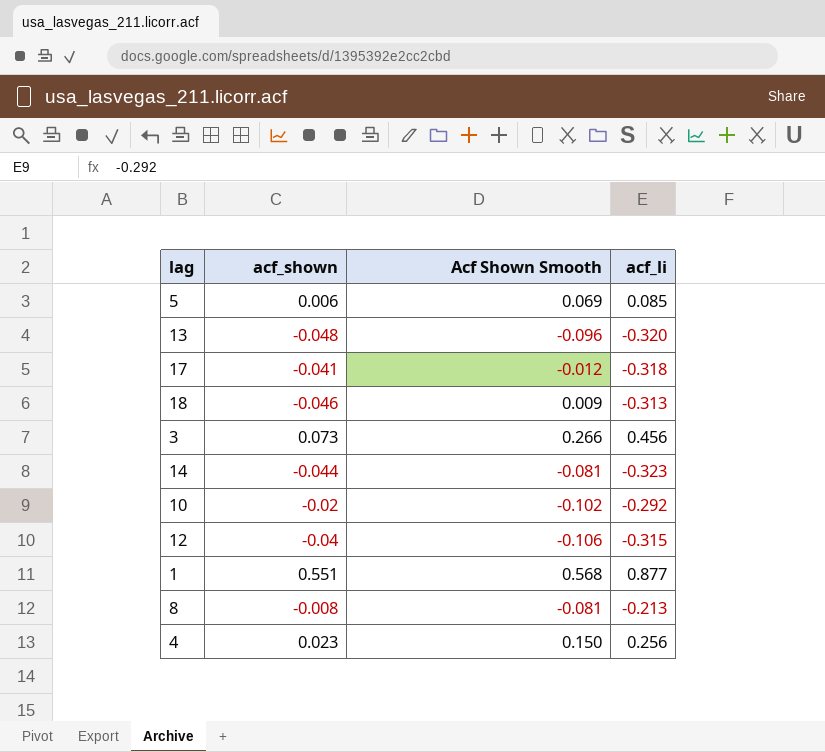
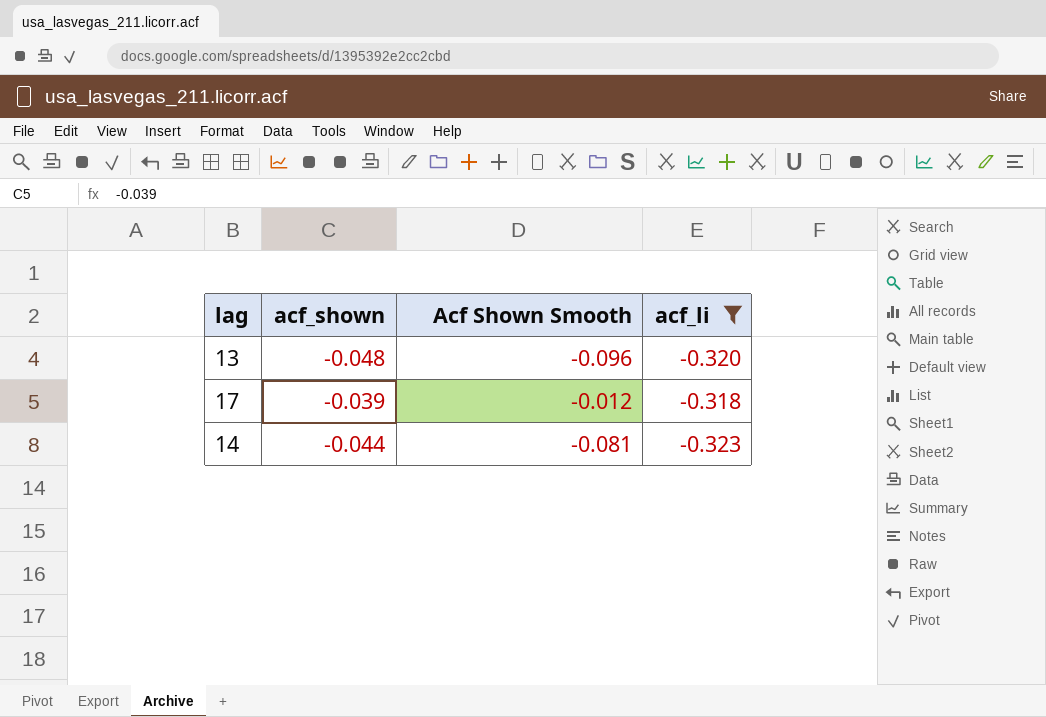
filter: none -> acf_li <= -0.318
17 | acf_shown: -0.041 -> -0.039

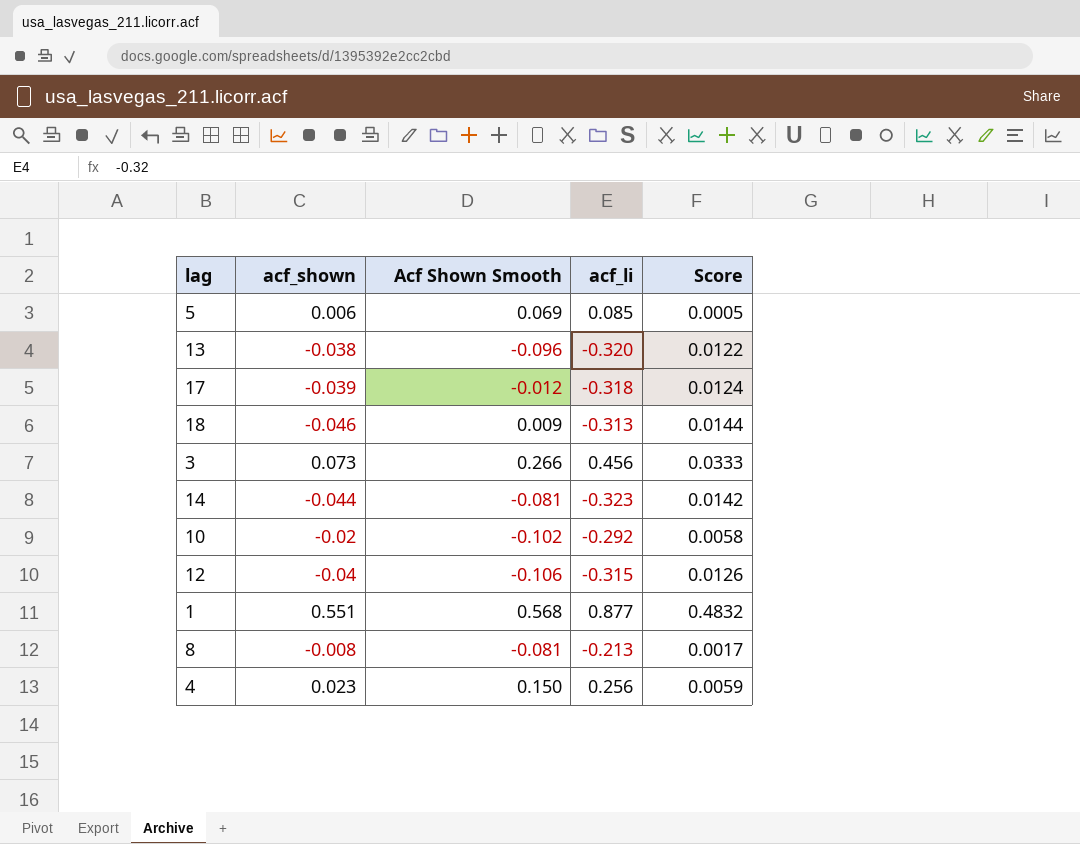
filter: acf_li <= -0.318 -> none
column Score | formula: none -> [acf_shown] * [acf_li]
13 | acf_shown: -0.048 -> -0.038

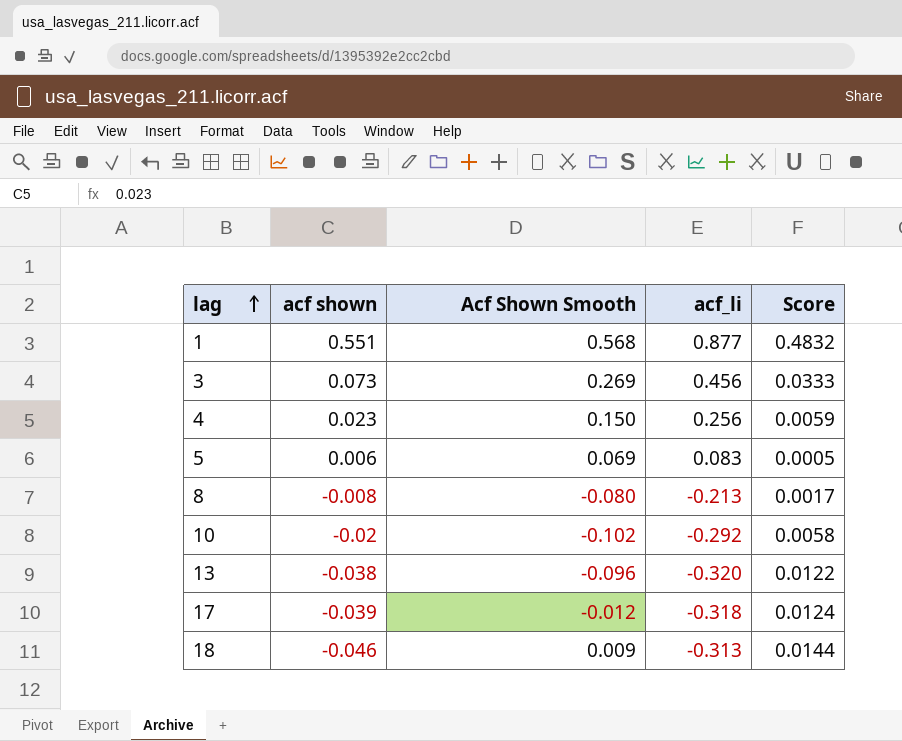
row order: none -> lag ascending
column name: acf_shown -> acf shown
row 14: -0.044 | -0.081 | -0.323 | 0.0142 -> none
row 12: -0.04 | -0.106 | -0.315 | 0.0126 -> none
3 | Acf Shown Smooth: 0.266 -> 0.269
5 | acf_li: 0.085 -> 0.083
8 | Acf Shown Smooth: -0.081 -> -0.080

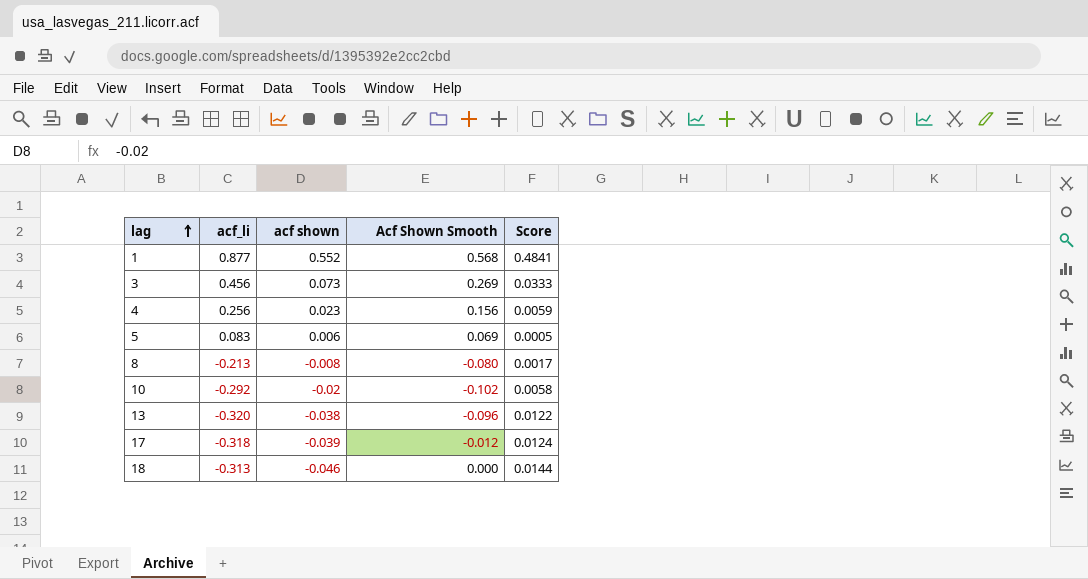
column acf_li | position: 4 -> 2
1 | acf shown: 0.551 -> 0.552
1 | Score: 0.4832 -> 0.4841
4 | Acf Shown Smooth: 0.150 -> 0.156
18 | Acf Shown Smooth: 0.009 -> 0.000

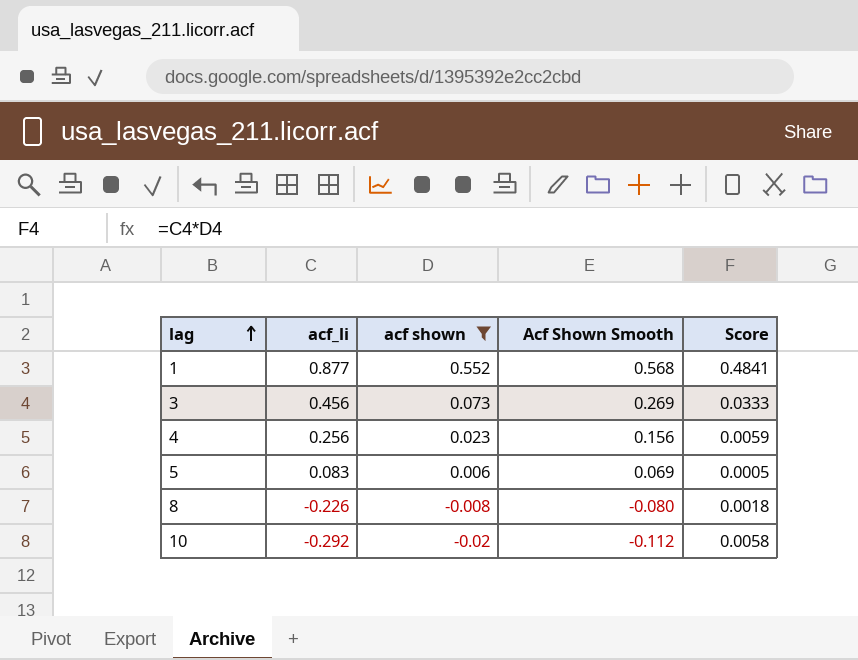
filter: none -> acf shown >= -0.02
8 | acf_li: -0.213 -> -0.226
8 | Score: 0.0017 -> 0.0018
10 | Acf Shown Smooth: -0.102 -> -0.112

